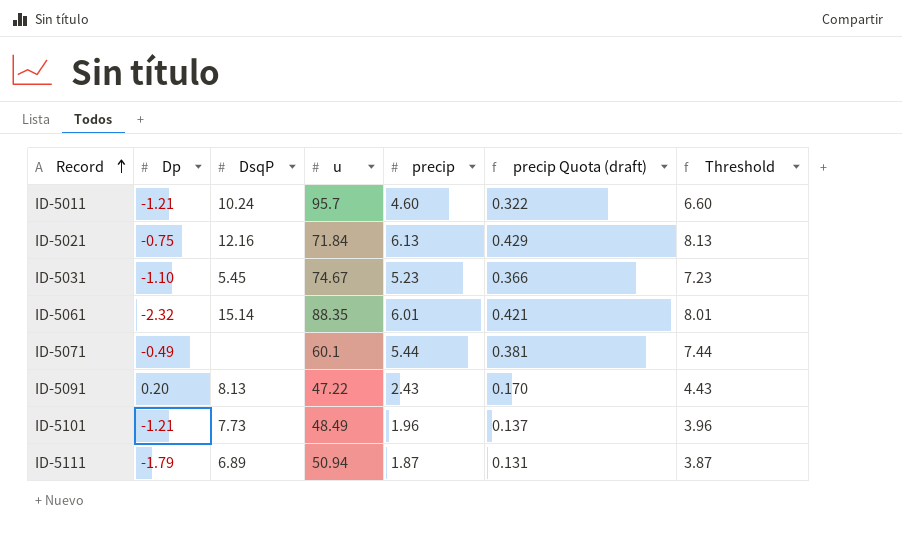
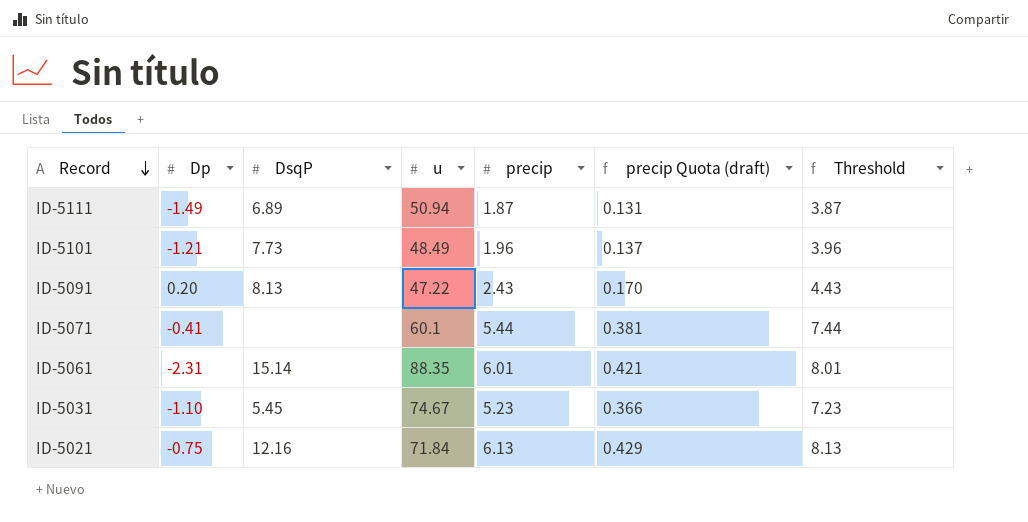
row order: Record ascending -> Record descending
row ID-5011: -1.21 | 10.24 | 95.7 | 4.60 | 0.322 | 6.60 -> none
ID-5111 | Dp: -1.79 -> -1.49
ID-5071 | Dp: -0.49 -> -0.41
ID-5061 | Dp: -2.32 -> -2.31

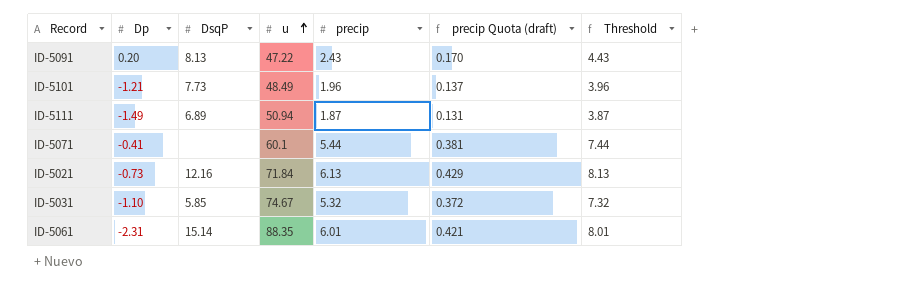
row order: Record descending -> u ascending
ID-5021 | Dp: -0.75 -> -0.73
ID-5031 | DsqP: 5.45 -> 5.85
ID-5031 | precip: 5.23 -> 5.32
ID-5031 | precip Quota (draft): 0.366 -> 0.372
ID-5031 | Threshold: 7.23 -> 7.32

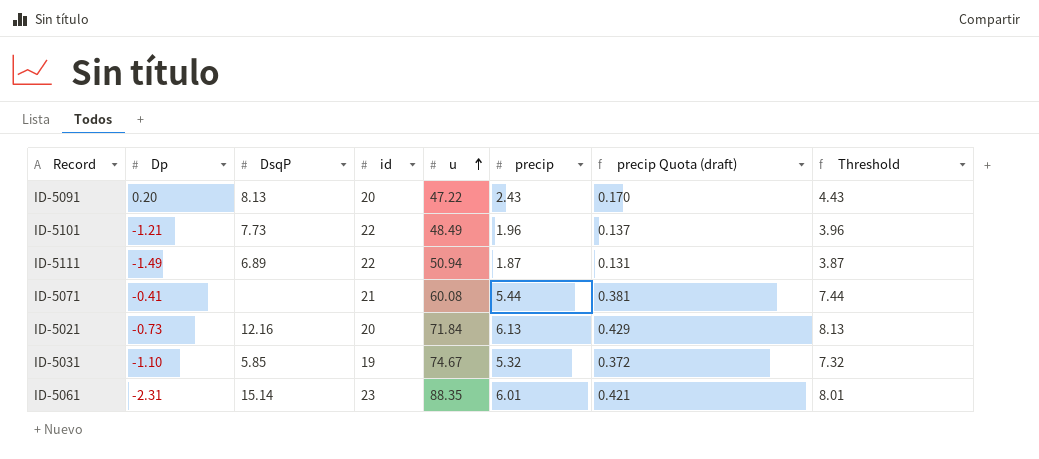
column id | position: none -> 4
ID-5071 | u: 60.1 -> 60.08

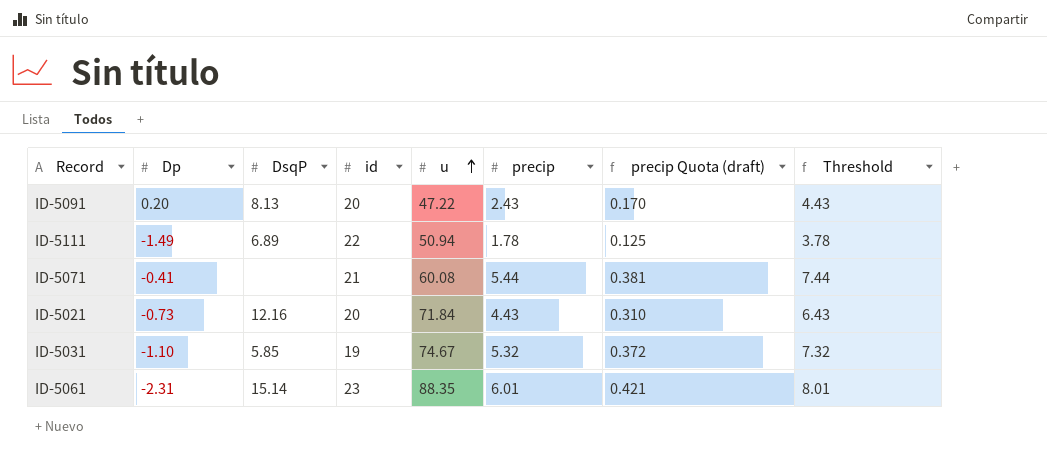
row ID-5101: -1.21 | 7.73 | 22 | 48.49 | 1.96 | 0.137 | 3.96 -> none
ID-5111 | precip: 1.87 -> 1.78
ID-5111 | precip Quota (draft): 0.131 -> 0.125
ID-5111 | Threshold: 3.87 -> 3.78
ID-5021 | precip: 6.13 -> 4.43
ID-5021 | precip Quota (draft): 0.429 -> 0.310
ID-5021 | Threshold: 8.13 -> 6.43

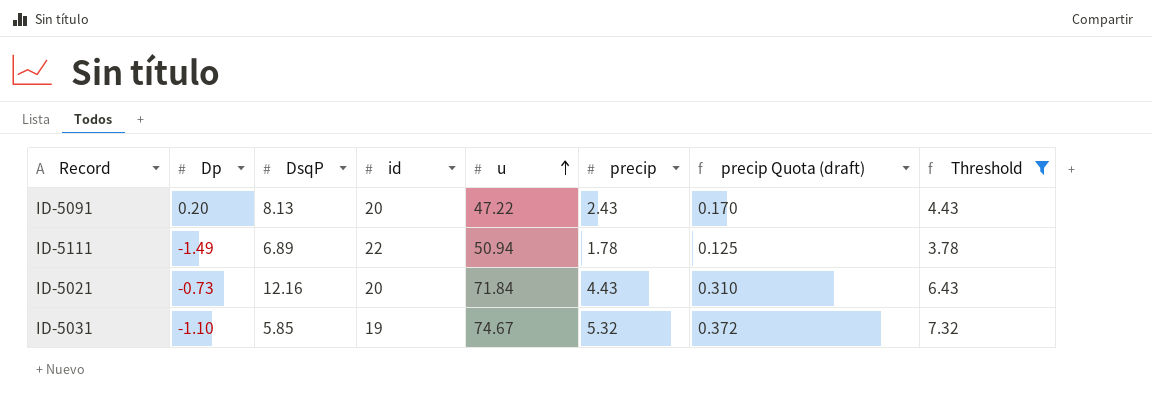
filter: none -> Threshold <= 7.32

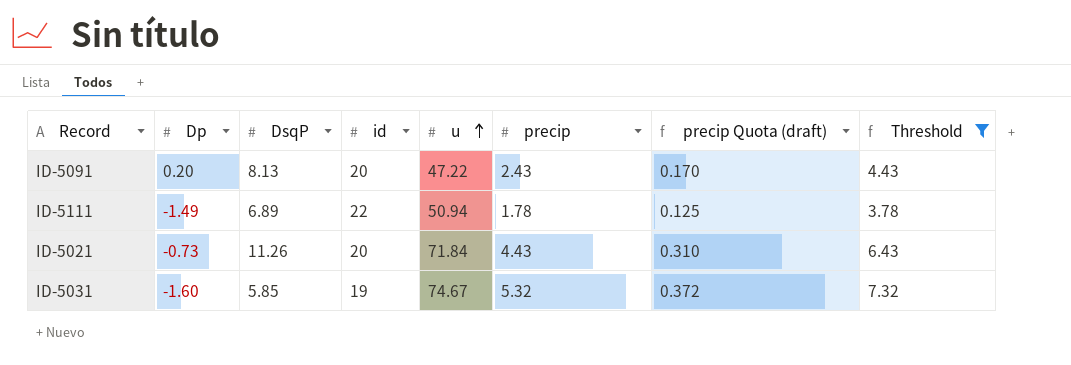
ID-5021 | DsqP: 12.16 -> 11.26
ID-5031 | Dp: -1.10 -> -1.60

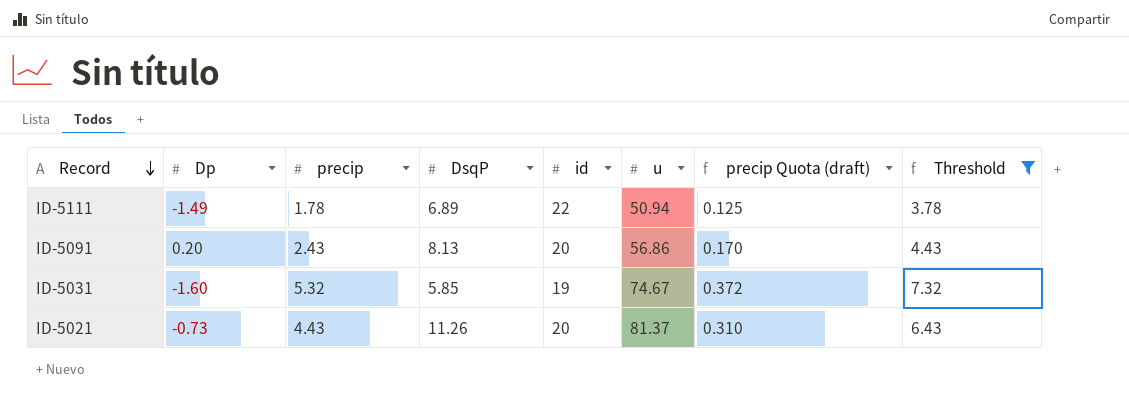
row order: u ascending -> Record descending
column precip | position: 6 -> 3
ID-5091 | u: 47.22 -> 56.86
ID-5021 | u: 71.84 -> 81.37

